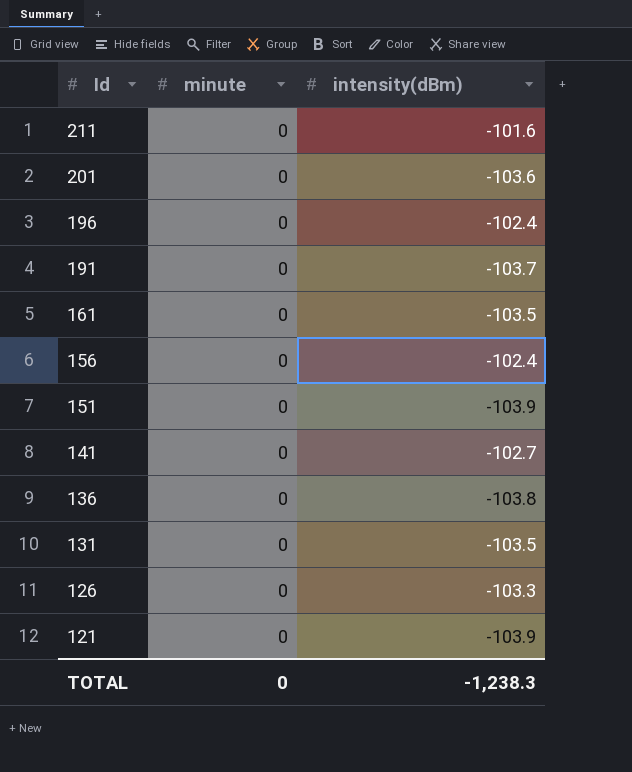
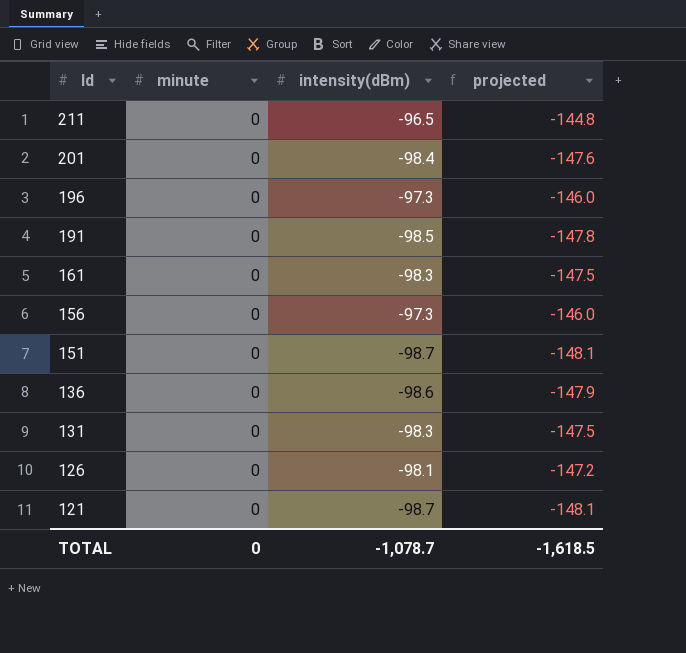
column projected | formula: none -> [intensity(dBm)] * 1.5
row 141: 0 | -102.7 -> none
211 | intensity(dBm): -101.6 -> -96.5
201 | intensity(dBm): -103.6 -> -98.4
196 | intensity(dBm): -102.4 -> -97.3
191 | intensity(dBm): -103.7 -> -98.5
161 | intensity(dBm): -103.5 -> -98.3
156 | intensity(dBm): -102.4 -> -97.3
151 | intensity(dBm): -103.9 -> -98.7
136 | intensity(dBm): -103.8 -> -98.6
131 | intensity(dBm): -103.5 -> -98.3
126 | intensity(dBm): -103.3 -> -98.1
121 | intensity(dBm): -103.9 -> -98.7
TOTAL | intensity(dBm): -1,238.3 -> -1,078.7

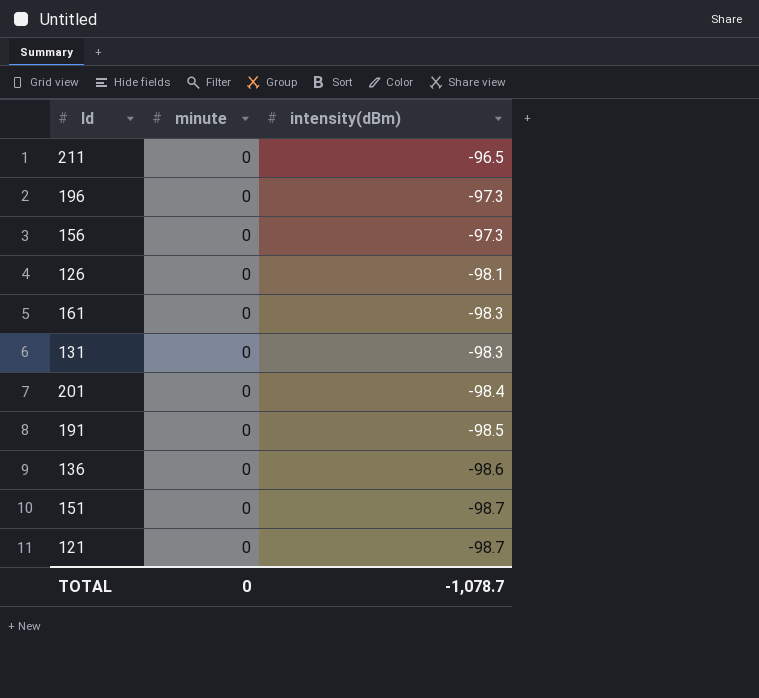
row order: Id descending -> intensity(dBm) descending
column projected | formula: [intensity(dBm)] * 1.5 -> none

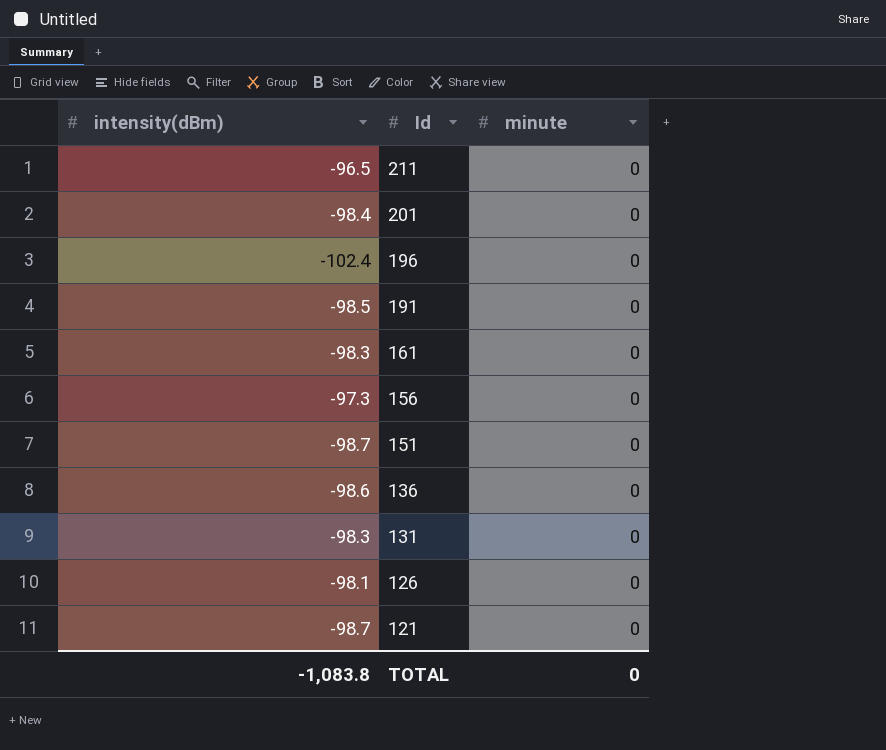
row order: intensity(dBm) descending -> Id descending
column intensity(dBm) | position: 3 -> 1
196 | intensity(dBm): -97.3 -> -102.4
TOTAL | intensity(dBm): -1,078.7 -> -1,083.8

